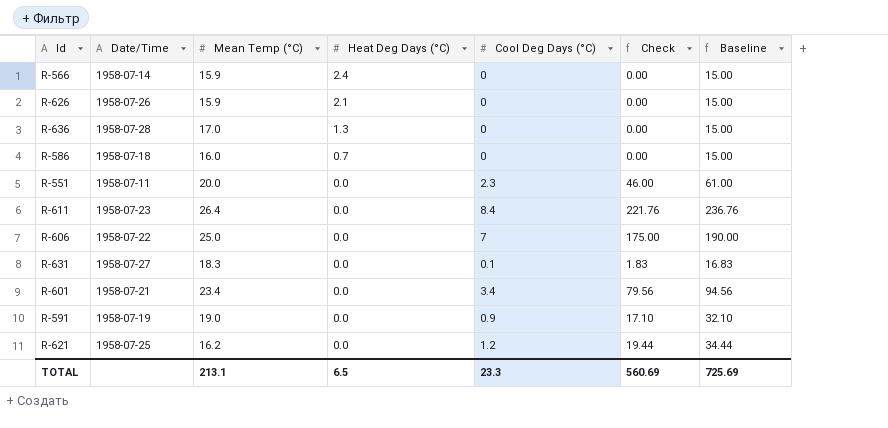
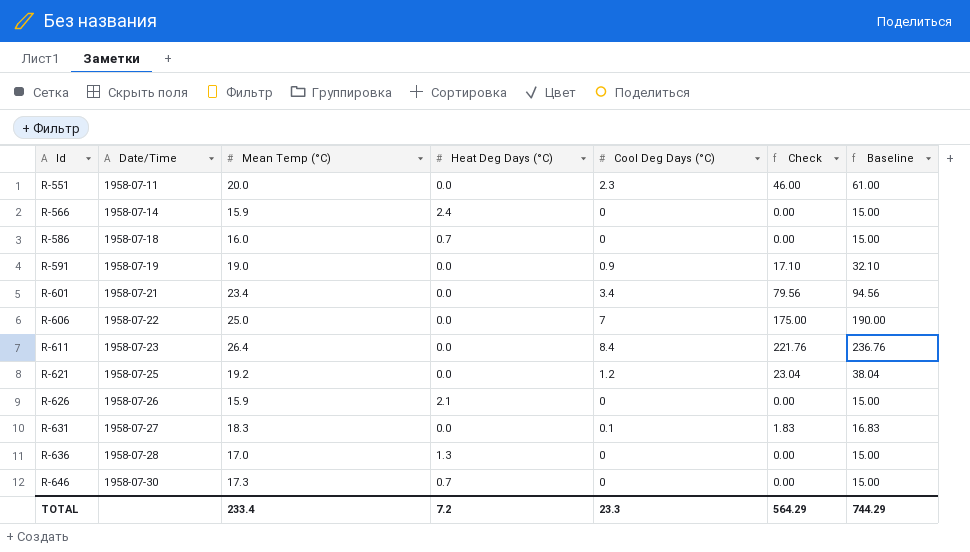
row order: Heat Deg Days (°C) descending -> Id ascending
R-621 | Mean Temp (°C): 16.2 -> 19.2
R-621 | Check: 19.44 -> 23.04
R-621 | Baseline: 34.44 -> 38.04
row R-646: none -> 1958-07-30 | 17.3 | 0.7 | 0 | 0.00 | 15.00
TOTAL | Mean Temp (°C): 213.1 -> 233.4
TOTAL | Heat Deg Days (°C): 6.5 -> 7.2
TOTAL | Check: 560.69 -> 564.29
TOTAL | Baseline: 725.69 -> 744.29

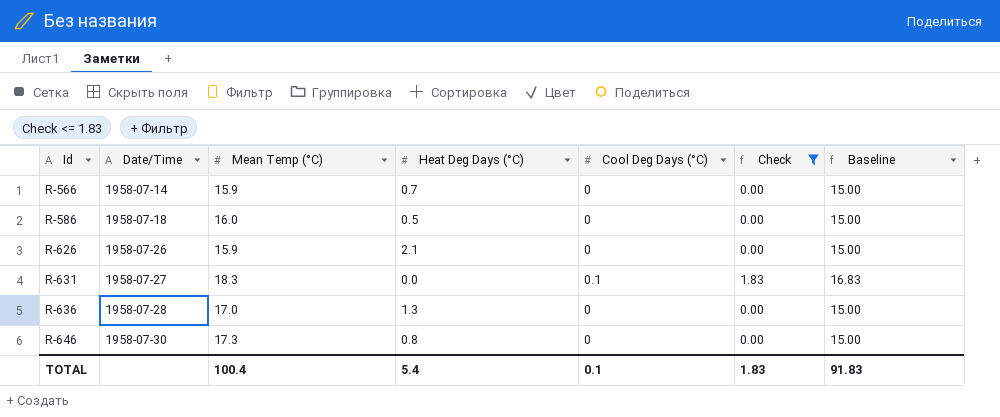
filter: none -> Check <= 1.83
R-566 | Heat Deg Days (°C): 2.4 -> 0.7
R-586 | Heat Deg Days (°C): 0.7 -> 0.5
R-646 | Heat Deg Days (°C): 0.7 -> 0.8
TOTAL | Mean Temp (°C): 233.4 -> 100.4
TOTAL | Heat Deg Days (°C): 7.2 -> 5.4
TOTAL | Cool Deg Days (°C): 23.3 -> 0.1
TOTAL | Check: 564.29 -> 1.83
TOTAL | Baseline: 744.29 -> 91.83

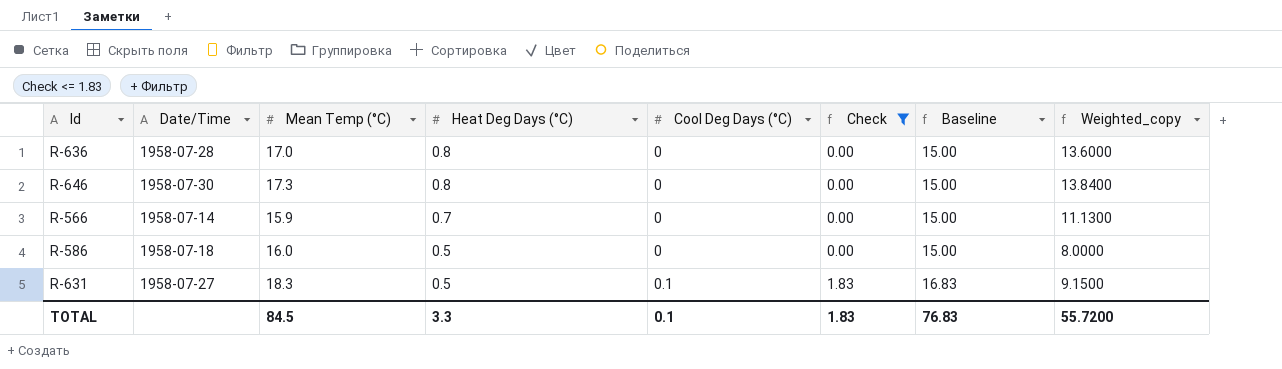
row order: Id ascending -> Heat Deg Days (°C) descending
column Weighted_copy | formula: none -> [Mean Temp (°C)] * [Heat Deg Days (°C)]
row R-626: 1958-07-26 | 15.9 | 2.1 | 0 | 0.00 | 15.00 -> none
R-636 | Heat Deg Days (°C): 1.3 -> 0.8
R-631 | Heat Deg Days (°C): 0.0 -> 0.5
TOTAL | Mean Temp (°C): 100.4 -> 84.5
TOTAL | Heat Deg Days (°C): 5.4 -> 3.3
TOTAL | Baseline: 91.83 -> 76.83

